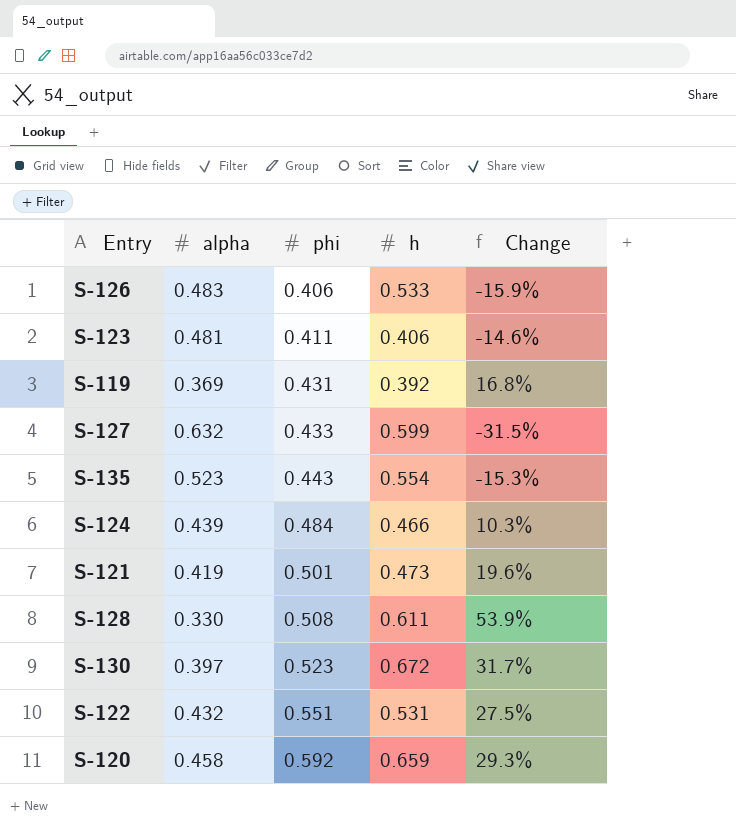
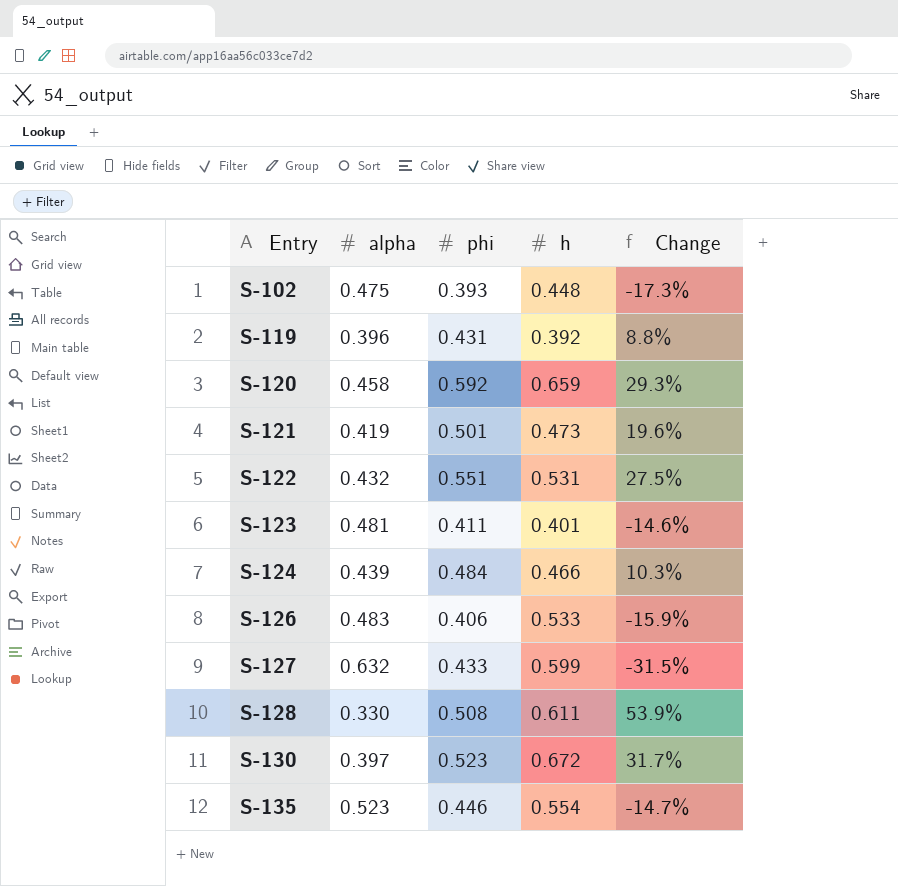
row order: phi ascending -> Entry ascending
row S-102: none -> 0.475 | 0.393 | 0.448 | -17.3%
S-119 | alpha: 0.369 -> 0.396
S-119 | Change: 16.8% -> 8.8%
S-123 | h: 0.406 -> 0.401
S-135 | phi: 0.443 -> 0.446
S-135 | Change: -15.3% -> -14.7%

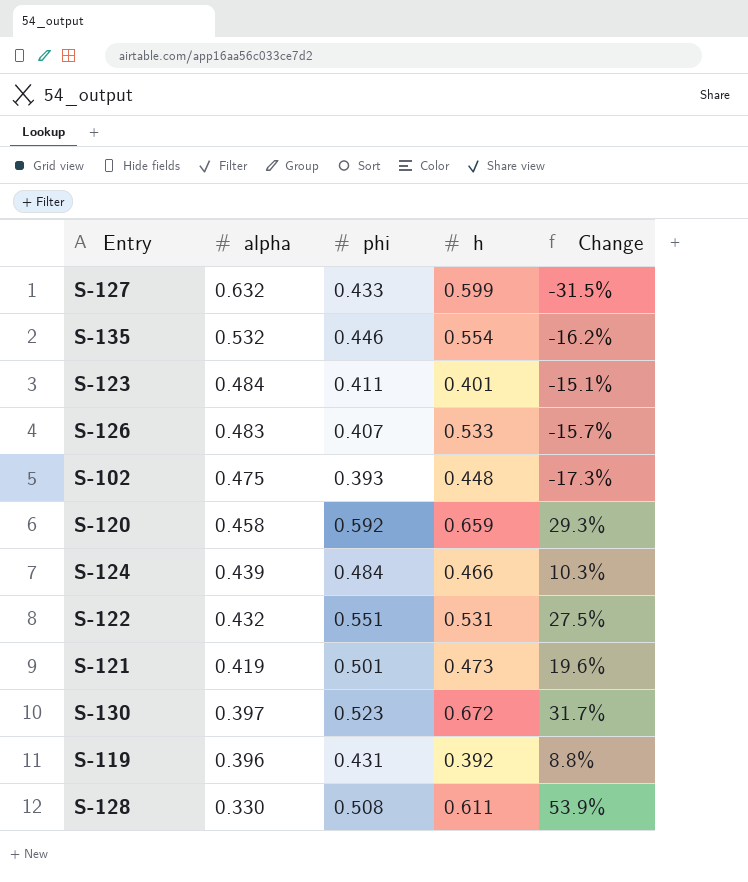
row order: Entry ascending -> alpha descending
S-135 | alpha: 0.523 -> 0.532
S-135 | Change: -14.7% -> -16.2%
S-123 | alpha: 0.481 -> 0.484
S-123 | Change: -14.6% -> -15.1%
S-126 | phi: 0.406 -> 0.407
S-126 | Change: -15.9% -> -15.7%

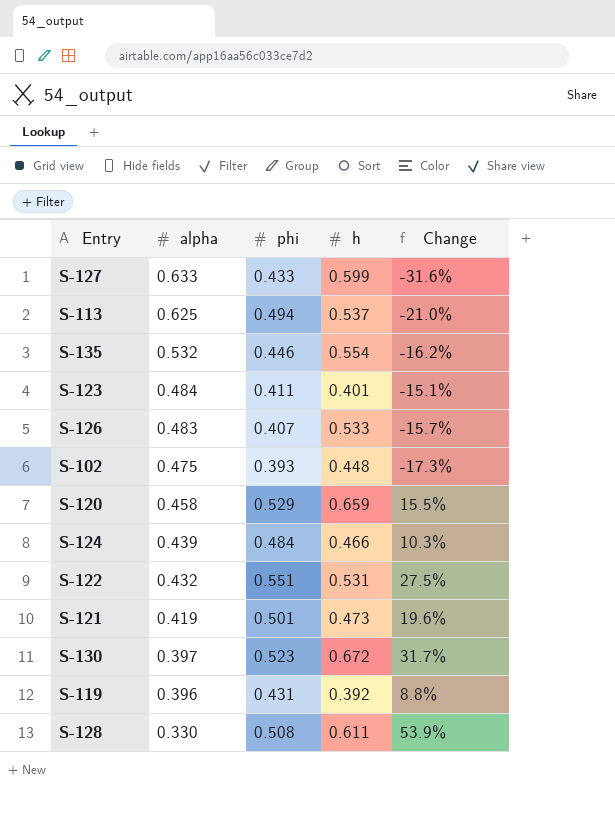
S-127 | alpha: 0.632 -> 0.633
S-127 | Change: -31.5% -> -31.6%
row S-113: none -> 0.625 | 0.494 | 0.537 | -21.0%
S-120 | phi: 0.592 -> 0.529
S-120 | Change: 29.3% -> 15.5%

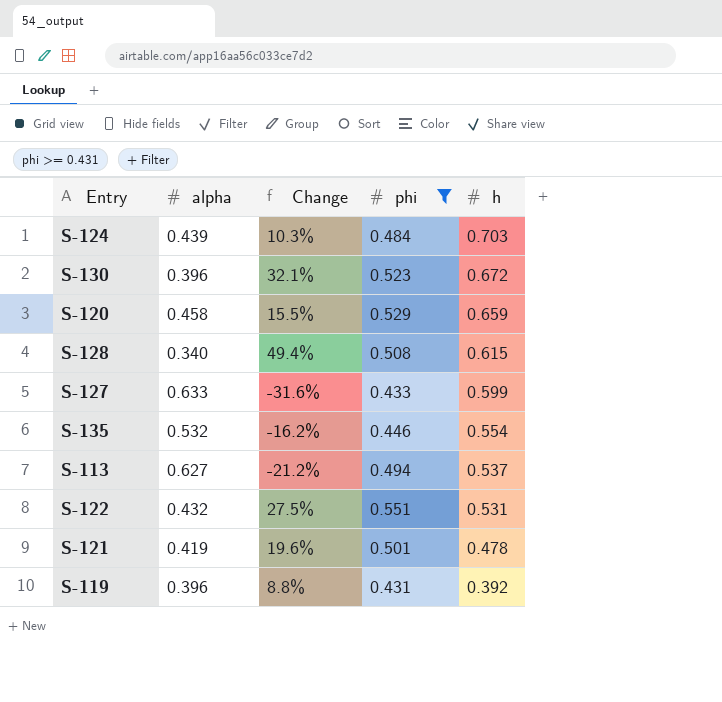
filter: none -> phi >= 0.431
row order: alpha descending -> h descending
column Change | position: 5 -> 3
S-124 | h: 0.466 -> 0.703
S-130 | alpha: 0.397 -> 0.396
S-130 | Change: 31.7% -> 32.1%
S-128 | alpha: 0.330 -> 0.340
S-128 | Change: 53.9% -> 49.4%
S-128 | h: 0.611 -> 0.615
S-113 | alpha: 0.625 -> 0.627
S-113 | Change: -21.0% -> -21.2%
S-121 | h: 0.473 -> 0.478

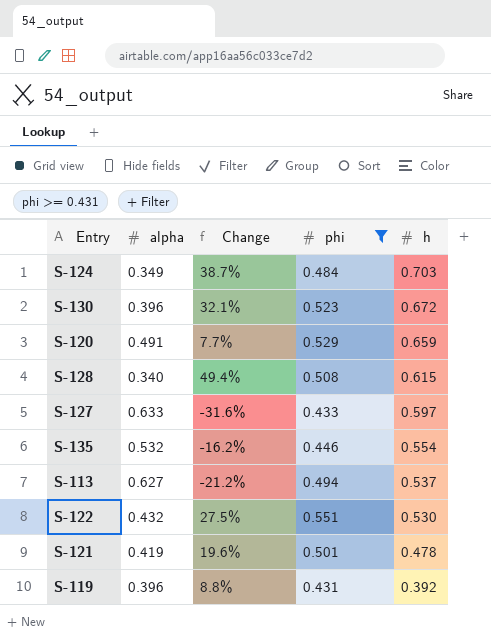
S-124 | alpha: 0.439 -> 0.349
S-124 | Change: 10.3% -> 38.7%
S-120 | alpha: 0.458 -> 0.491
S-120 | Change: 15.5% -> 7.7%
S-127 | h: 0.599 -> 0.597
S-122 | h: 0.531 -> 0.530

